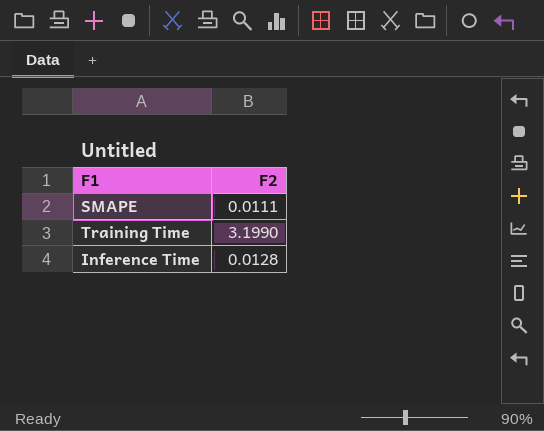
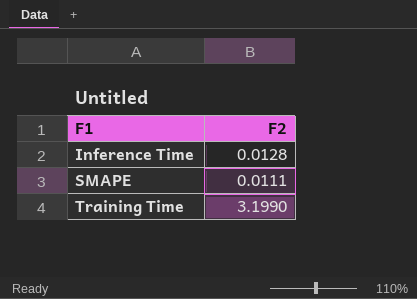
row order: none -> F1 ascending

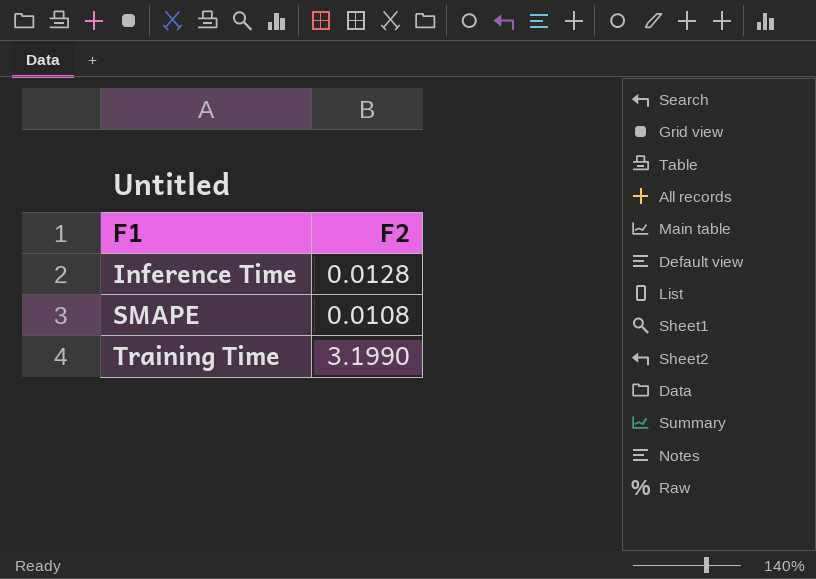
SMAPE | F2: 0.0111 -> 0.0108

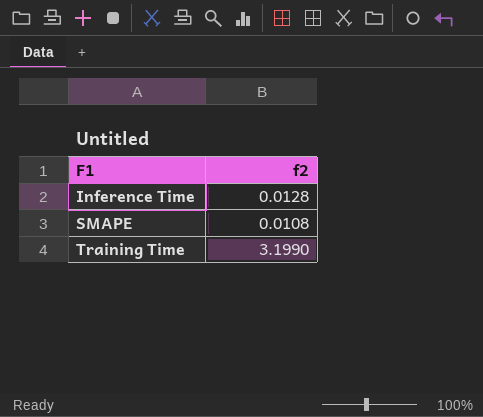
column name: F2 -> f2

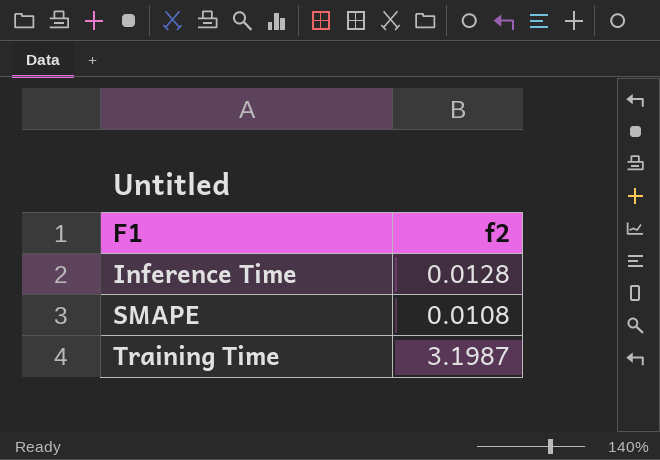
Training Time | f2: 3.1990 -> 3.1987

